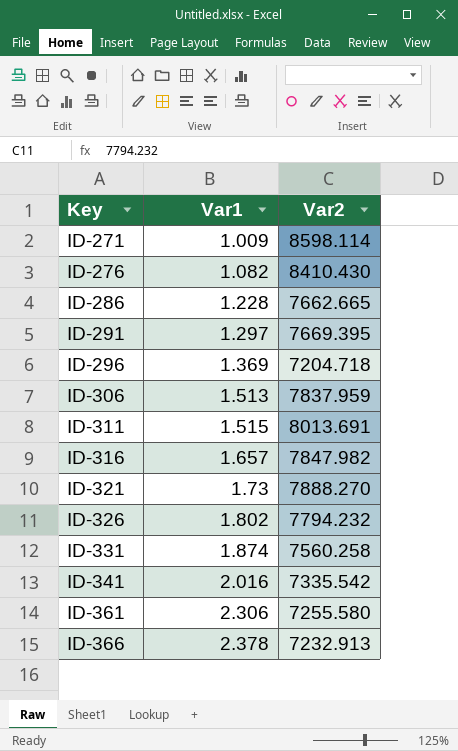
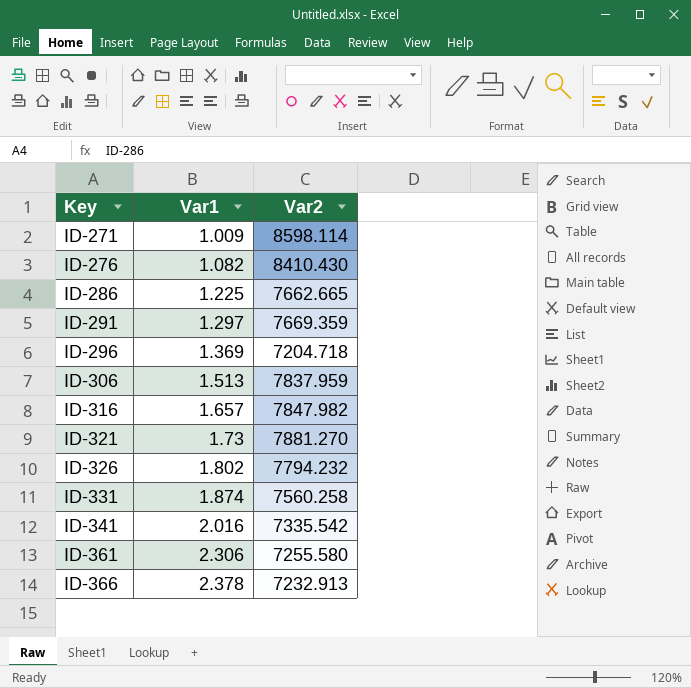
row ID-311: 1.515 | 8013.691 -> none
ID-286 | Var1: 1.228 -> 1.225
ID-291 | Var2: 7669.395 -> 7669.359
ID-321 | Var2: 7888.270 -> 7881.270

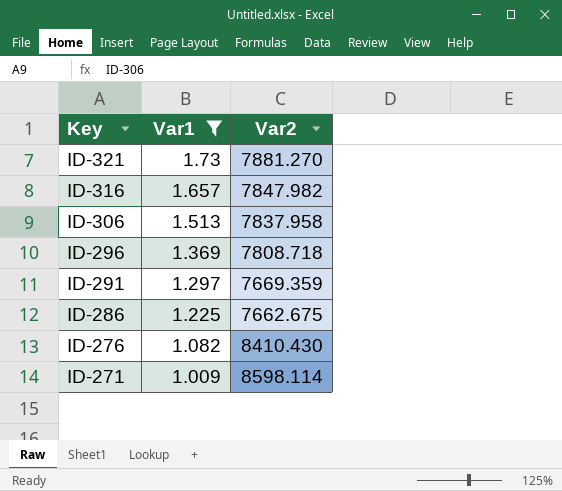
filter: none -> Var1 <= 1.73
row order: Key ascending -> Key descending
ID-306 | Var2: 7837.959 -> 7837.958
ID-296 | Var2: 7204.718 -> 7808.718
ID-286 | Var2: 7662.665 -> 7662.675

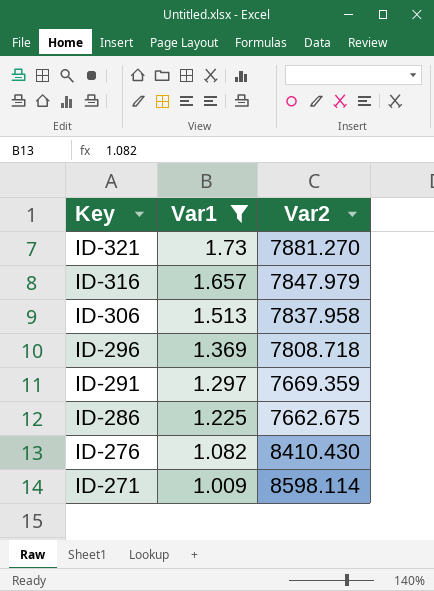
ID-316 | Var2: 7847.982 -> 7847.979

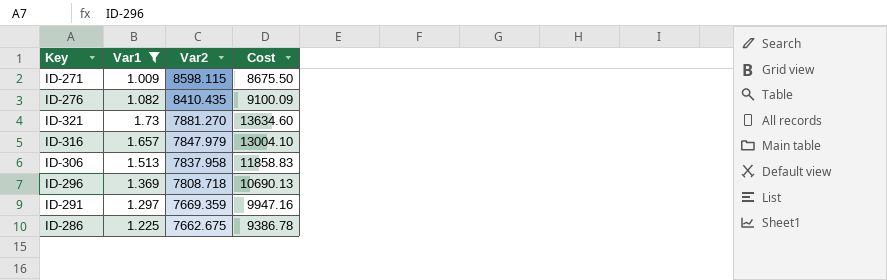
row order: Key descending -> Var2 descending
column Cost | formula: none -> [Var1] * [Var2]
ID-271 | Var2: 8598.114 -> 8598.115
ID-276 | Var2: 8410.430 -> 8410.435

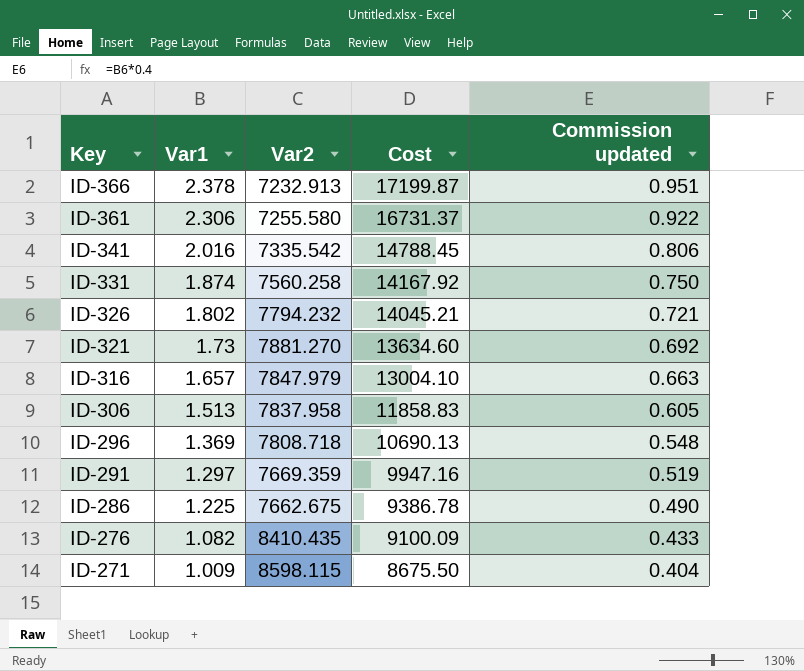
filter: Var1 <= 1.73 -> none
row order: Var2 descending -> Key descending
column Commission updated | formula: none -> [Var1] * 0.4

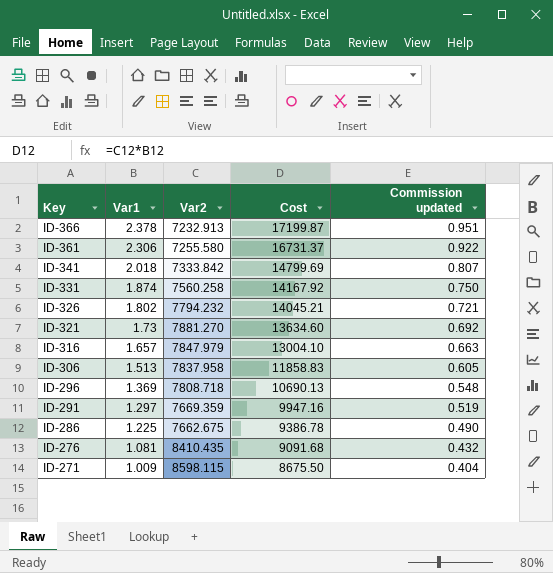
ID-341 | Var1: 2.016 -> 2.018
ID-341 | Var2: 7335.542 -> 7333.842
ID-341 | Cost: 14788.45 -> 14799.69
ID-341 | Commission updated: 0.806 -> 0.807
ID-276 | Var1: 1.082 -> 1.081
ID-276 | Cost: 9100.09 -> 9091.68
ID-276 | Commission updated: 0.433 -> 0.432

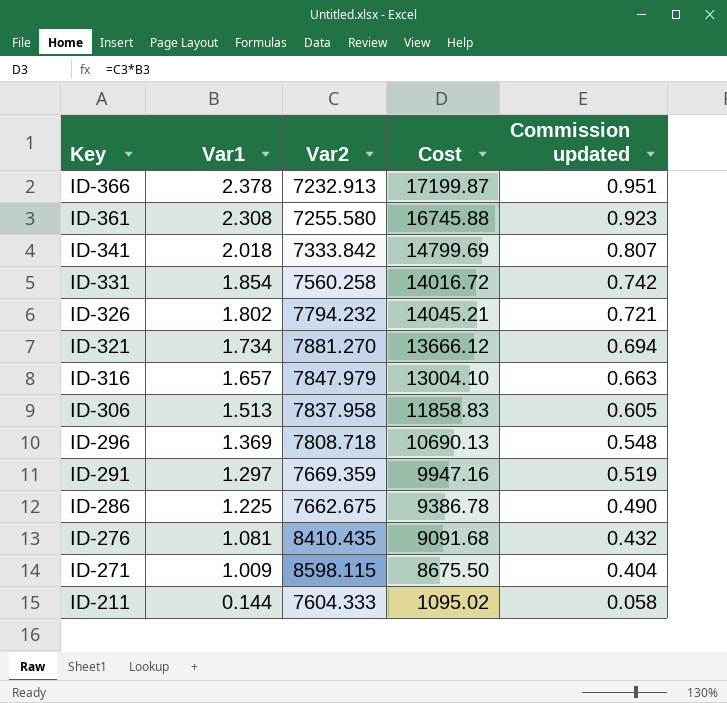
ID-361 | Var1: 2.306 -> 2.308
ID-361 | Cost: 16731.37 -> 16745.88
ID-361 | Commission updated: 0.922 -> 0.923
ID-331 | Var1: 1.874 -> 1.854
ID-331 | Cost: 14167.92 -> 14016.72
ID-331 | Commission updated: 0.750 -> 0.742
ID-321 | Var1: 1.73 -> 1.734
ID-321 | Cost: 13634.60 -> 13666.12
ID-321 | Commission updated: 0.692 -> 0.694
row ID-211: none -> 0.144 | 7604.333 | 1095.02 | 0.058

